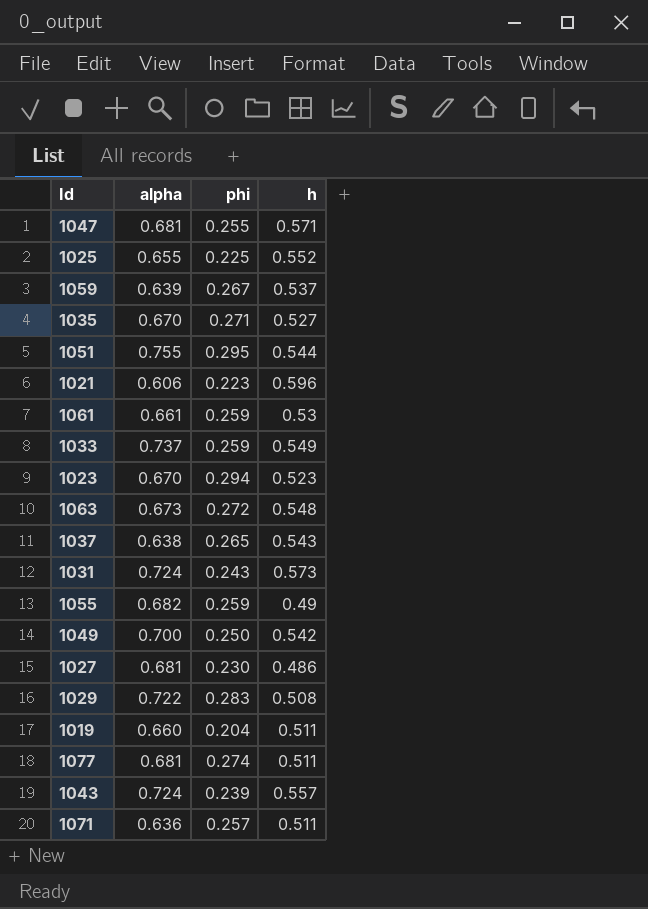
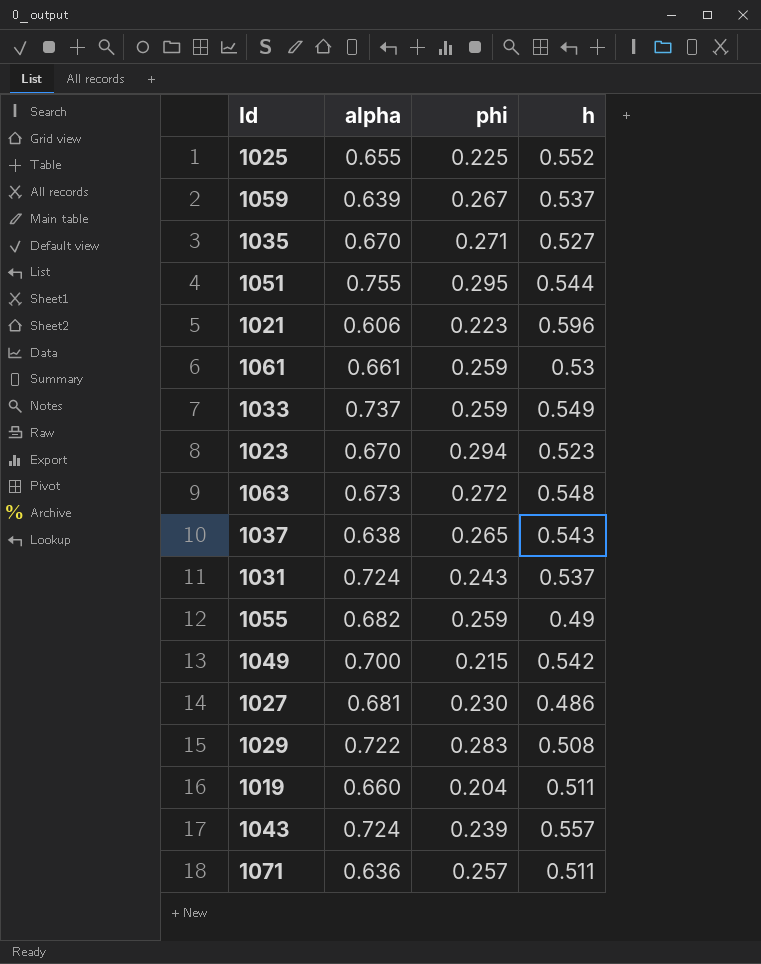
row 1047: 0.681 | 0.255 | 0.571 -> none
row 1077: 0.681 | 0.274 | 0.511 -> none
1031 | h: 0.573 -> 0.537
1049 | phi: 0.250 -> 0.215

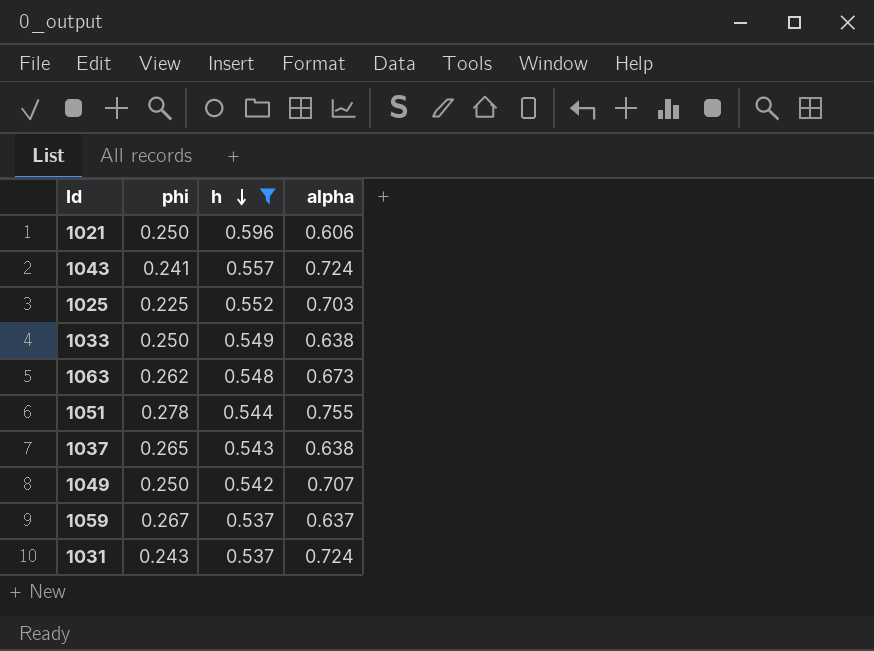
filter: none -> h >= 0.537
row order: none -> h descending
column alpha | position: 2 -> 4
1021 | phi: 0.223 -> 0.250
1043 | phi: 0.239 -> 0.241
1025 | alpha: 0.655 -> 0.703
1033 | phi: 0.259 -> 0.250
1033 | alpha: 0.737 -> 0.638
1063 | phi: 0.272 -> 0.262
1051 | phi: 0.295 -> 0.278
1049 | phi: 0.215 -> 0.250
1049 | alpha: 0.700 -> 0.707
1059 | alpha: 0.639 -> 0.637

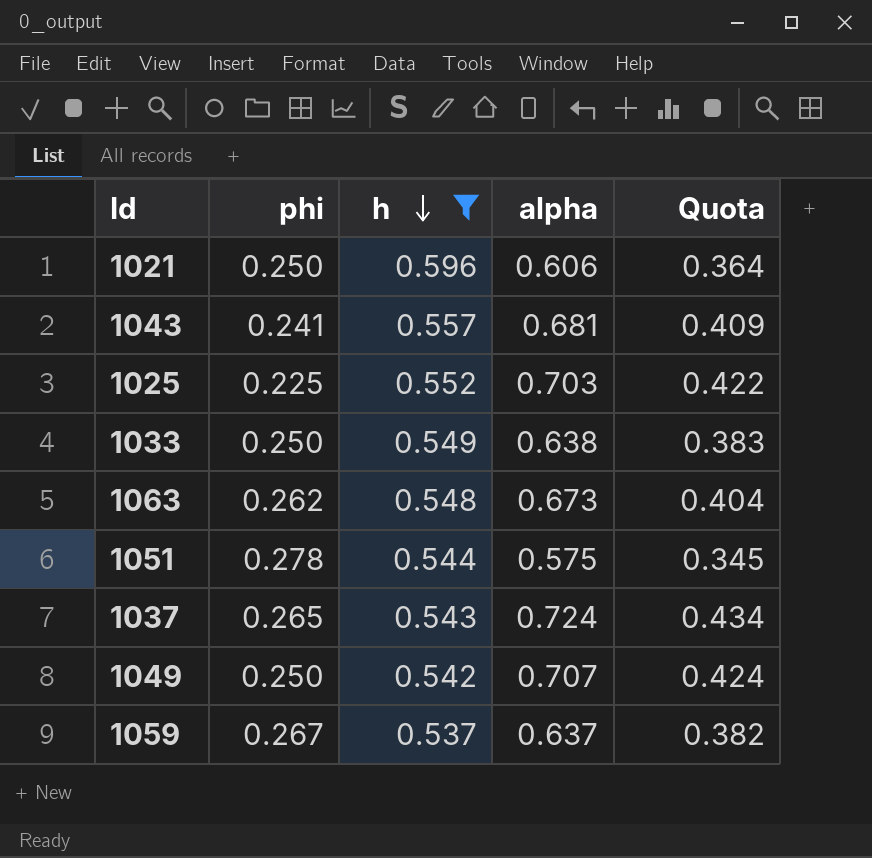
column Quota | formula: none -> [alpha] * 0.6
row 1031: 0.243 | 0.537 | 0.724 -> none
1043 | alpha: 0.724 -> 0.681
1051 | alpha: 0.755 -> 0.575
1037 | alpha: 0.638 -> 0.724

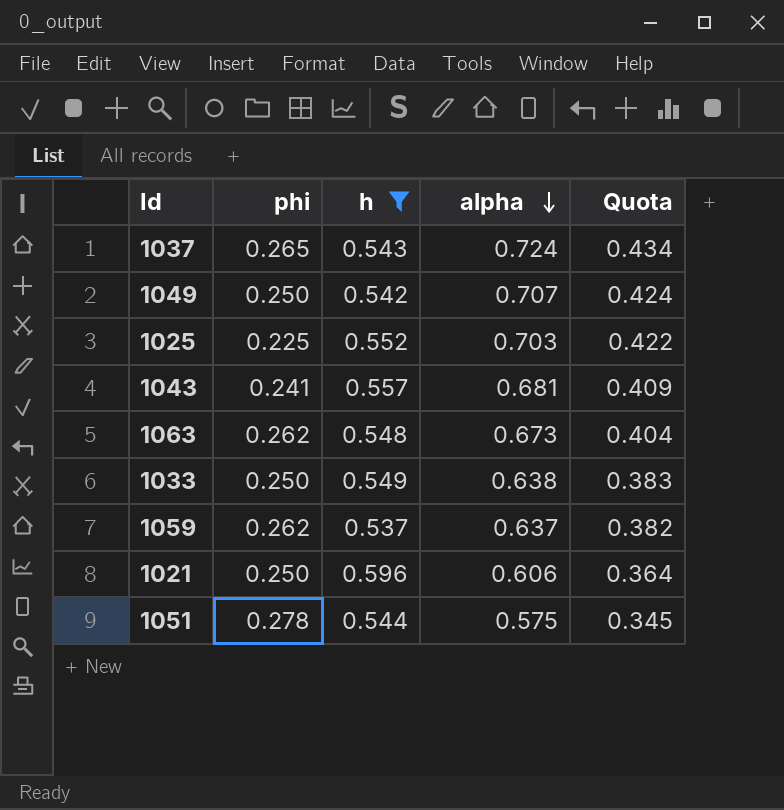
row order: h descending -> alpha descending
1059 | phi: 0.267 -> 0.262

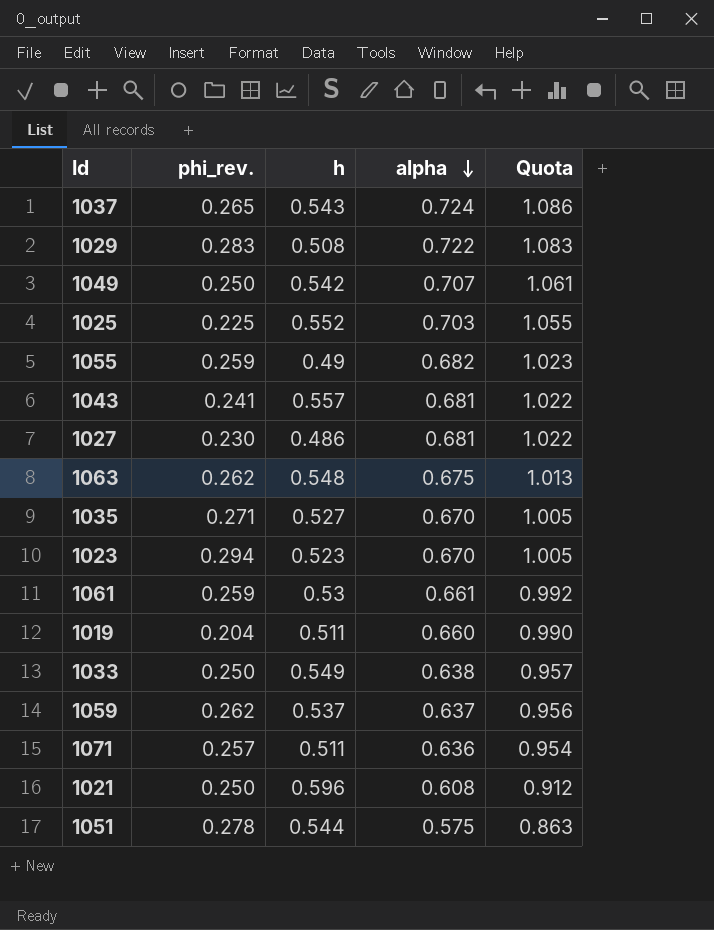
filter: h >= 0.537 -> none
column name: phi -> phi_rev.
column Quota | formula: [alpha] * 0.6 -> [alpha] * 1.5
1063 | alpha: 0.673 -> 0.675
1021 | alpha: 0.606 -> 0.608

